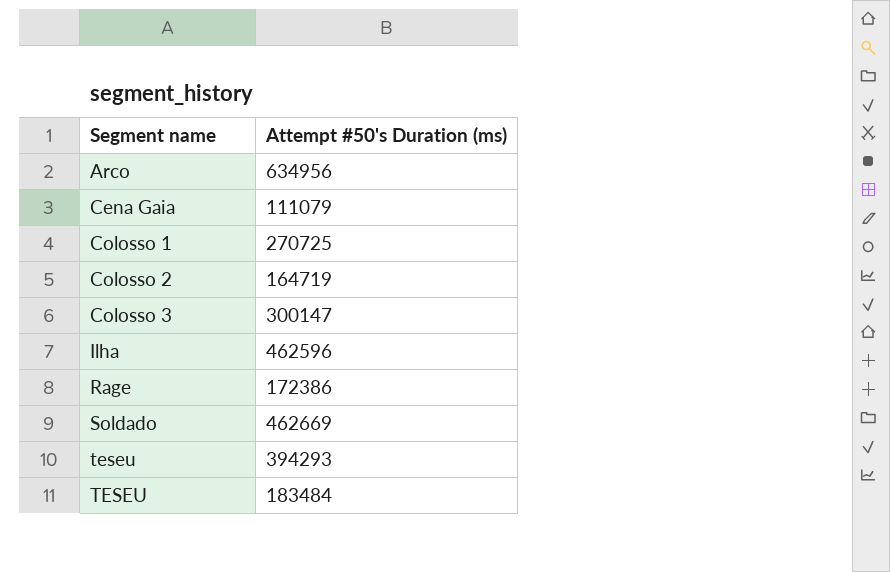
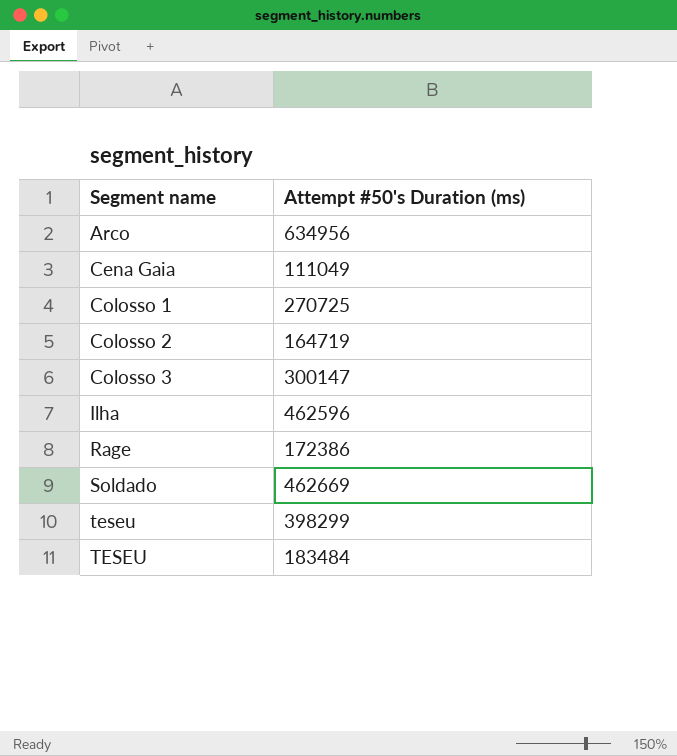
Cena Gaia | Attempt #50's Duration (ms): 111079 -> 111049
teseu | Attempt #50's Duration (ms): 394293 -> 398299

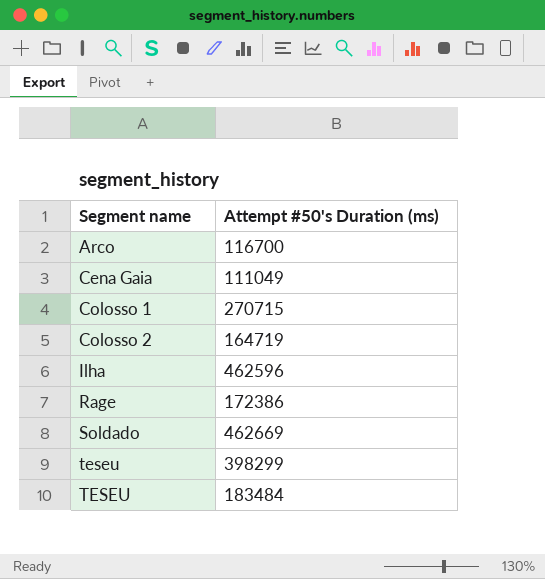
row Colosso 3: 300147 -> none
Arco | Attempt #50's Duration (ms): 634956 -> 116700
Colosso 1 | Attempt #50's Duration (ms): 270725 -> 270715

